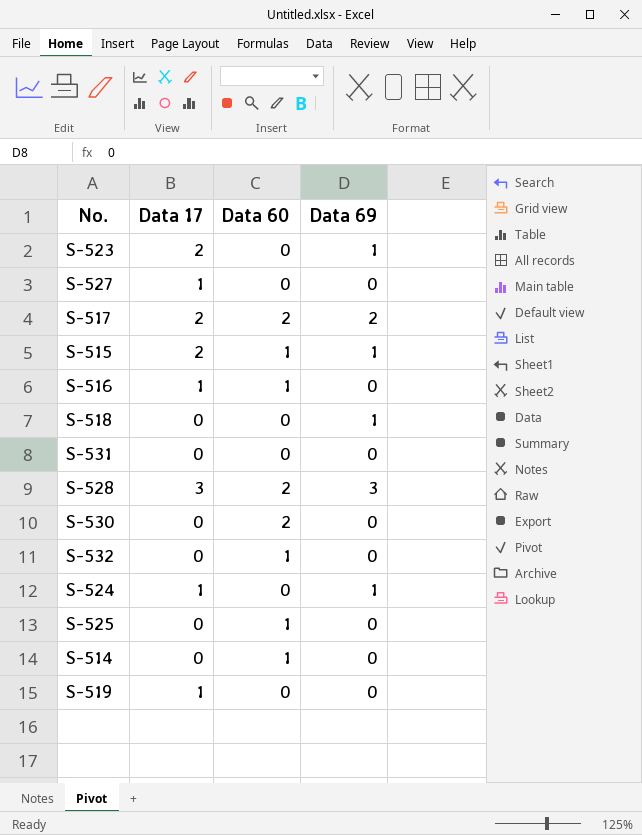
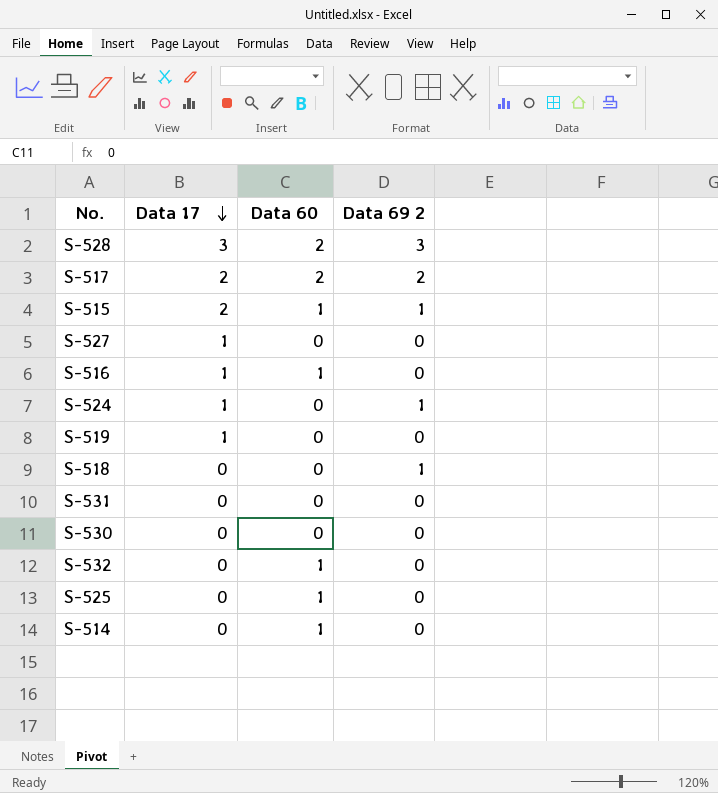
row order: none -> Data 17 descending
column name: Data 69 -> Data 69 2
row S-523: 2 | 0 | 1 -> none
S-530 | Data 60: 2 -> 0

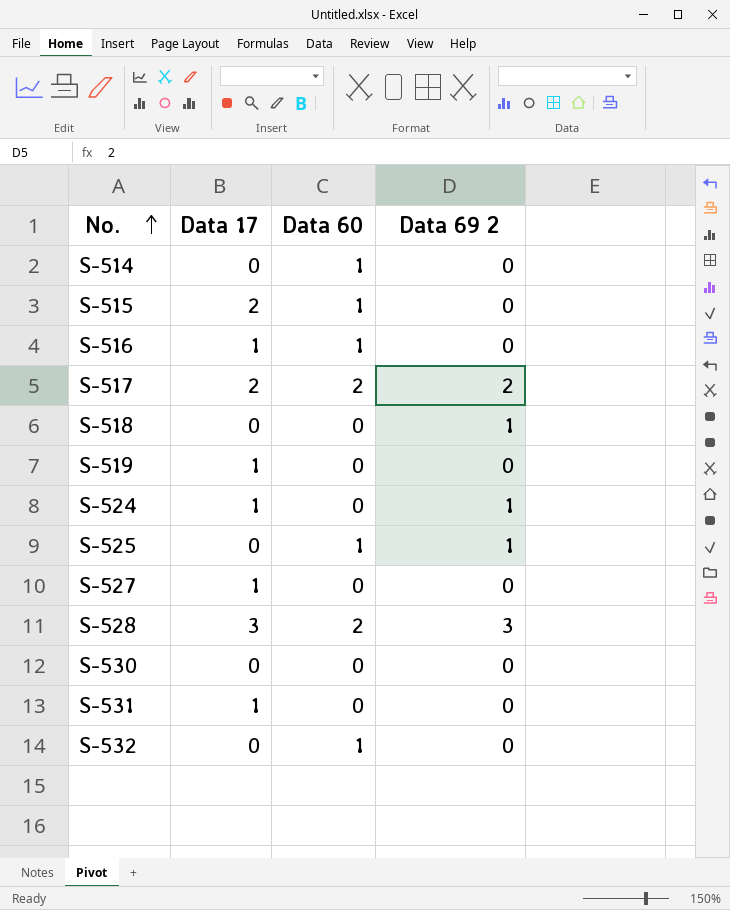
row order: Data 17 descending -> No. ascending
S-515 | Data 69 2: 1 -> 0
S-525 | Data 69 2: 0 -> 1
S-531 | Data 17: 0 -> 1

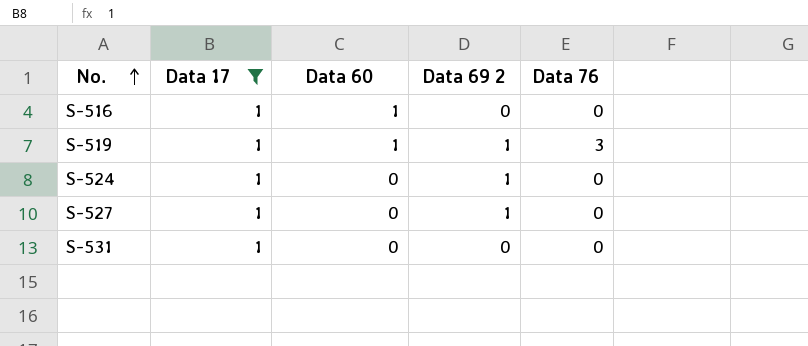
filter: none -> Data 17 = 1
column Data 76 | position: none -> 5
S-519 | Data 60: 0 -> 1
S-519 | Data 69 2: 0 -> 1
S-527 | Data 69 2: 0 -> 1

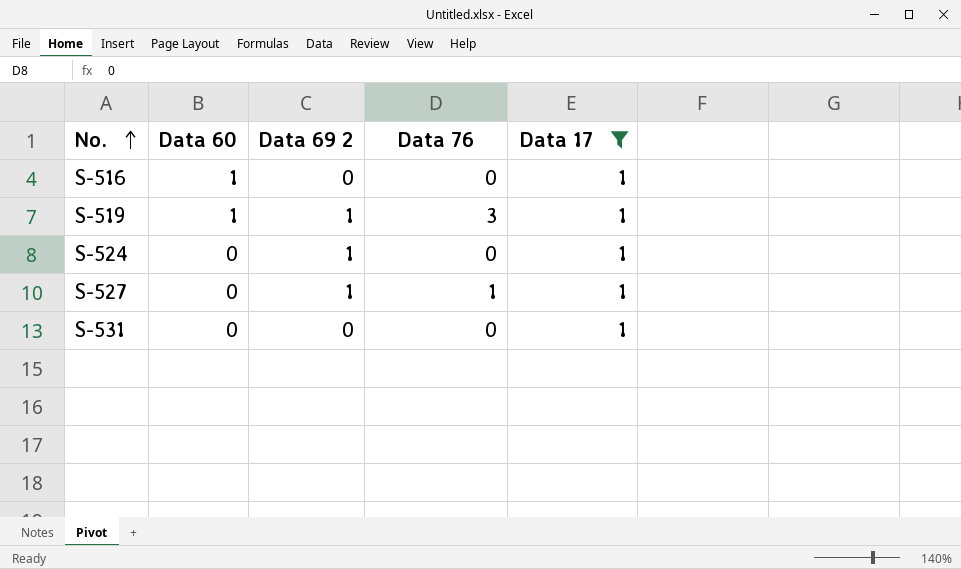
column Data 17 | position: 2 -> 5
S-527 | Data 76: 0 -> 1

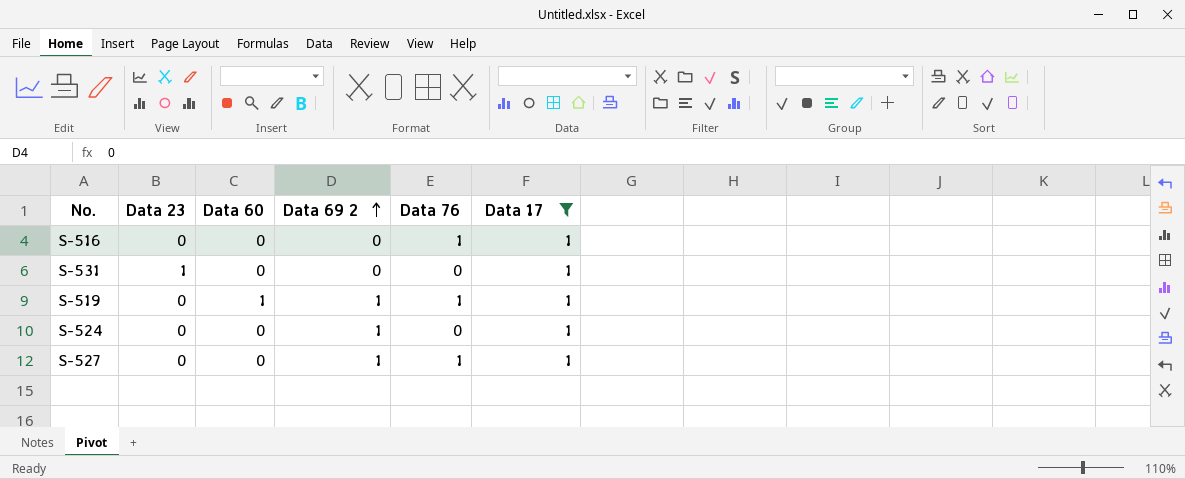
row order: No. ascending -> Data 69 2 ascending
column Data 23 | position: none -> 2
S-516 | Data 60: 1 -> 0
S-516 | Data 76: 0 -> 1
S-519 | Data 76: 3 -> 1

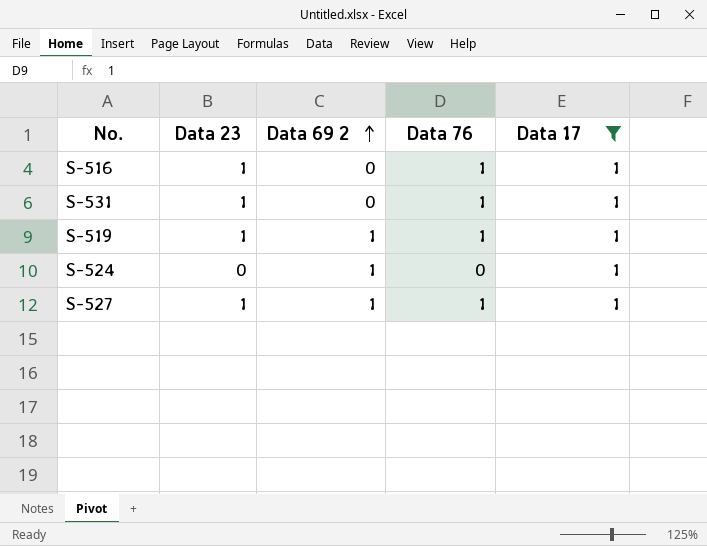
column Data 60 | position: 3 -> none
S-516 | Data 23: 0 -> 1
S-531 | Data 76: 0 -> 1
S-519 | Data 23: 0 -> 1
S-527 | Data 23: 0 -> 1

